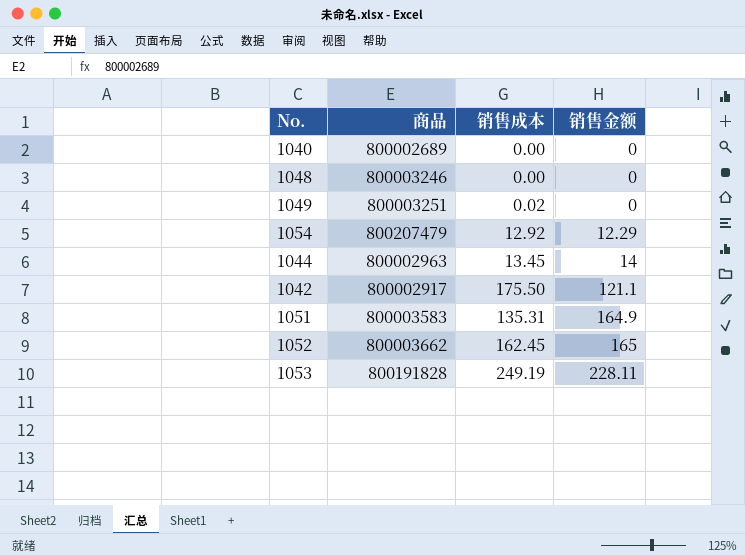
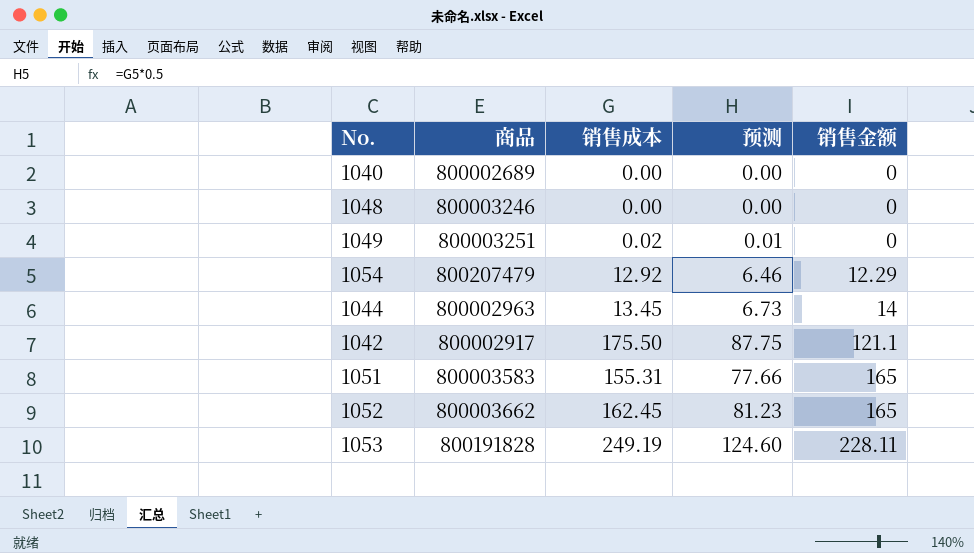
column 预测 | formula: none -> [销售成本] * 0.5
1051 | 销售成本: 135.31 -> 155.31
1051 | 销售金额: 164.9 -> 165

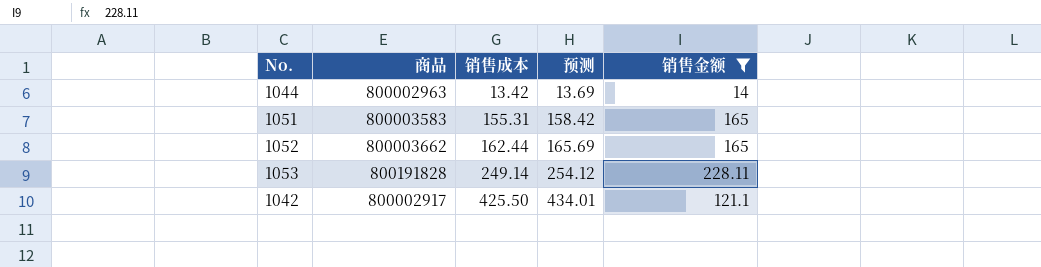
filter: none -> 销售金额 >= 14
row order: 销售金额 ascending -> 销售成本 ascending
column 预测 | formula: [销售成本] * 0.5 -> [销售成本] * 1.02
1044 | 销售成本: 13.45 -> 13.42
1052 | 销售成本: 162.45 -> 162.44
1053 | 销售成本: 249.19 -> 249.14
1042 | 销售成本: 175.50 -> 425.50

